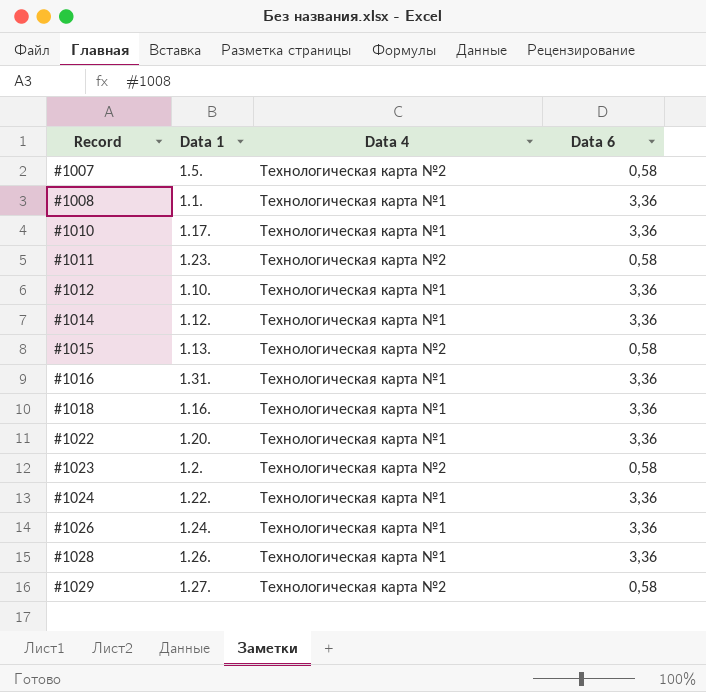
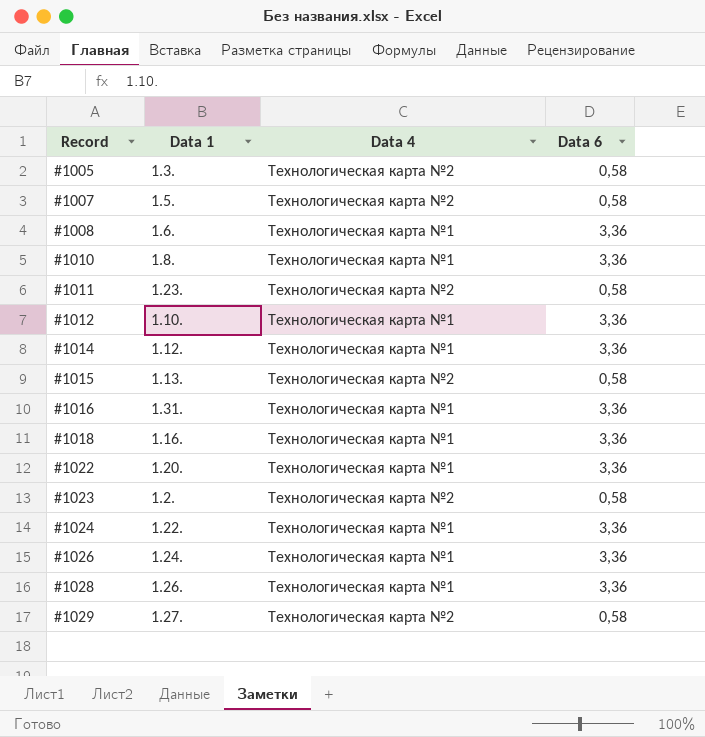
row #1005: none -> 1.3. | Технологическая карта №2 | 0,58
#1008 | Data 1: 1.1. -> 1.6.
#1010 | Data 1: 1.17. -> 1.8.

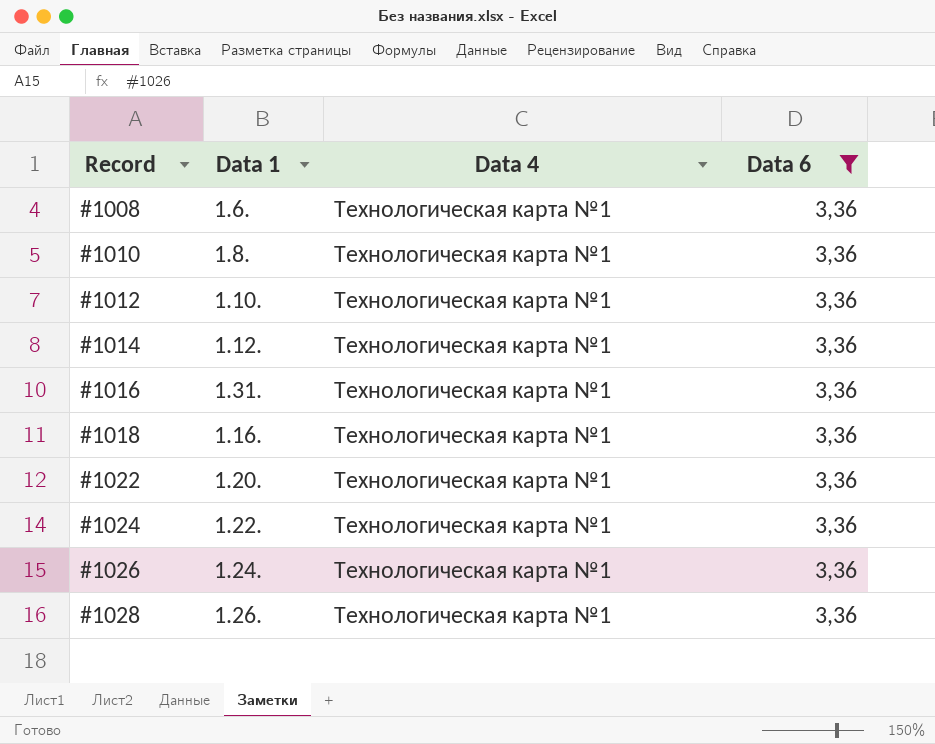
filter: none -> Data 6 = 3,36

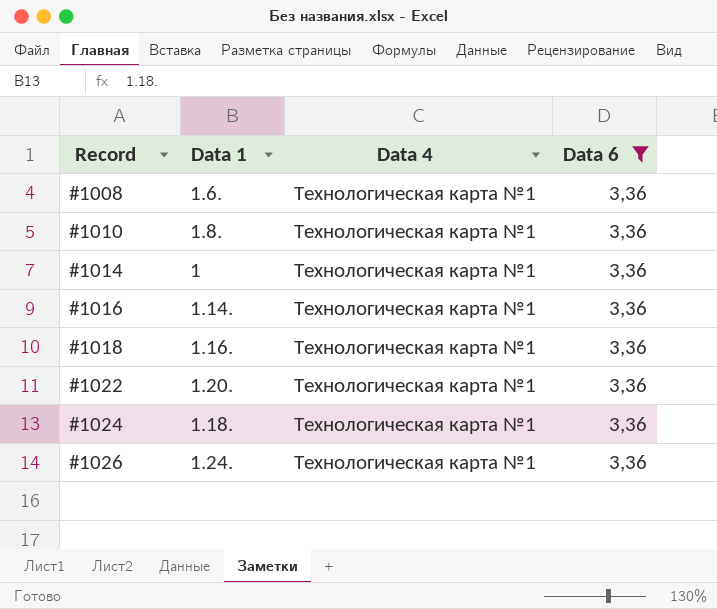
row #1012: 1.10. | Технологическая карта №1 | 3,36 -> none
row #1028: 1.26. | Технологическая карта №1 | 3,36 -> none
#1014 | Data 1: 1.12. -> 1
#1016 | Data 1: 1.31. -> 1.14.
#1024 | Data 1: 1.22. -> 1.18.

